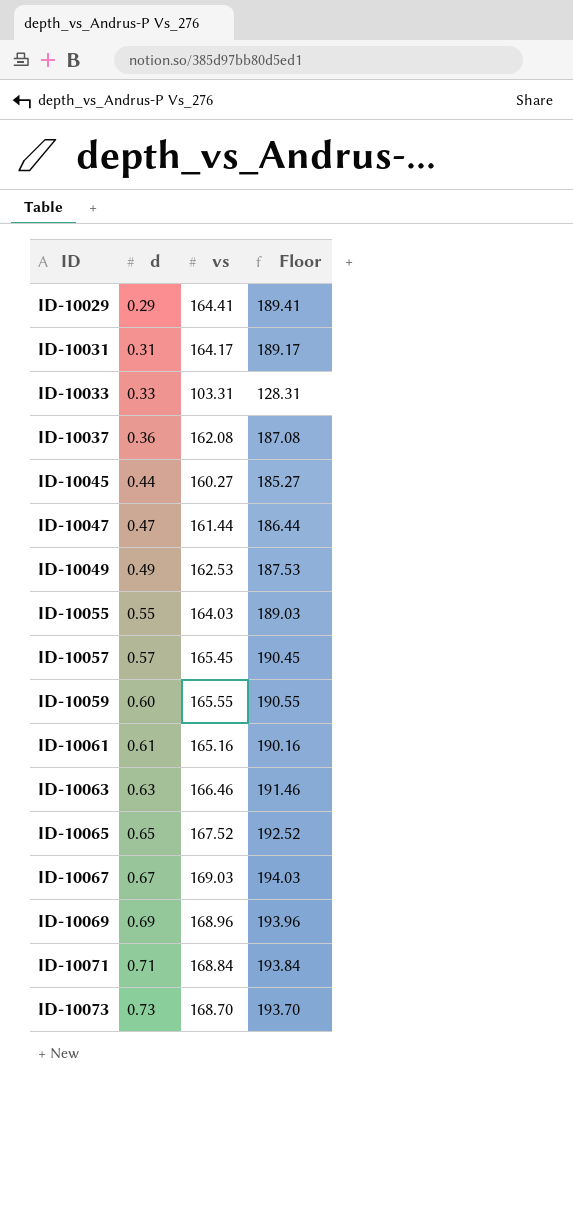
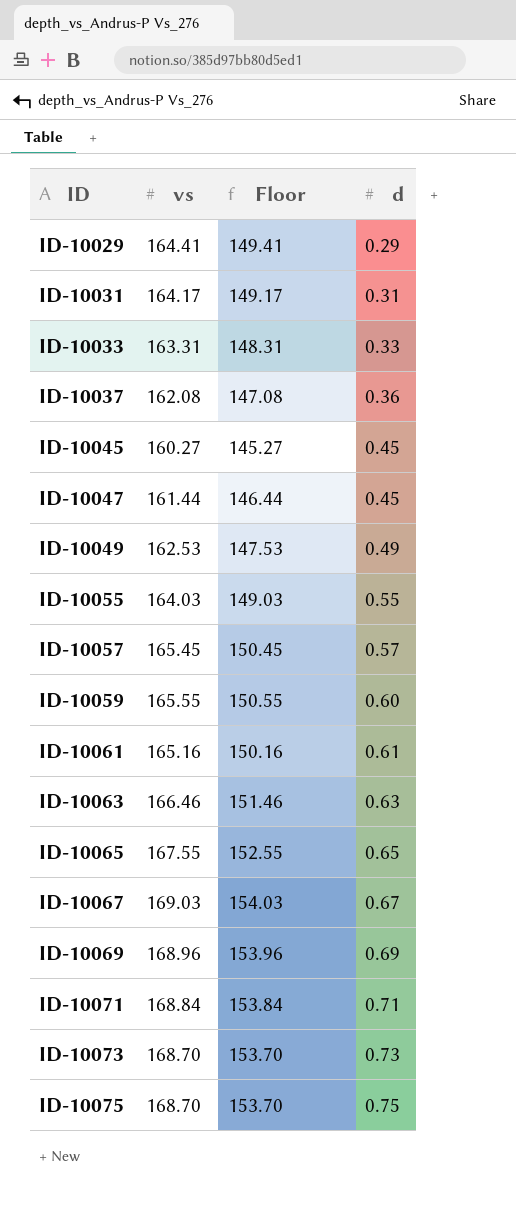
column Floor | formula: [vs] + 25 -> [vs] - 15
column d | position: 2 -> 4
ID-10033 | vs: 103.31 -> 163.31
ID-10045 | d: 0.44 -> 0.45
ID-10047 | d: 0.47 -> 0.45
ID-10065 | vs: 167.52 -> 167.55
row ID-10075: none -> 168.70 | 153.70 | 0.75

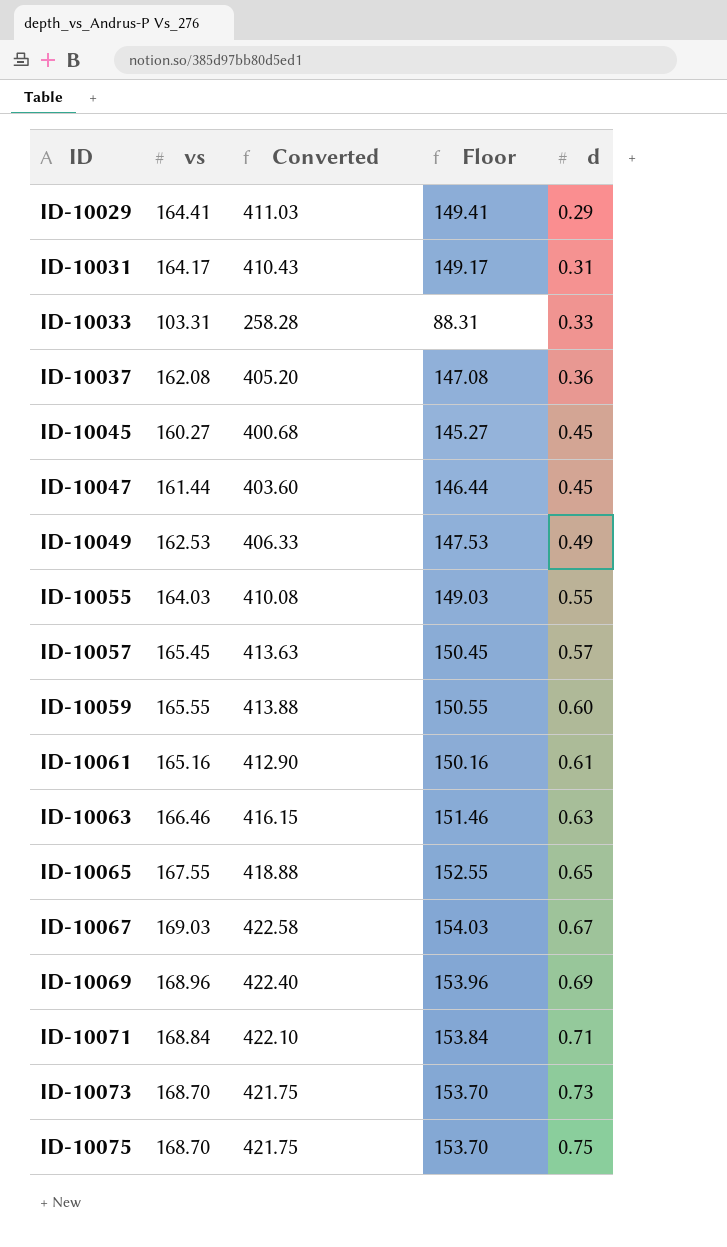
column Converted | formula: none -> [vs] * 2.5
ID-10033 | vs: 163.31 -> 103.31
ID-10033 | Floor: 148.31 -> 88.31

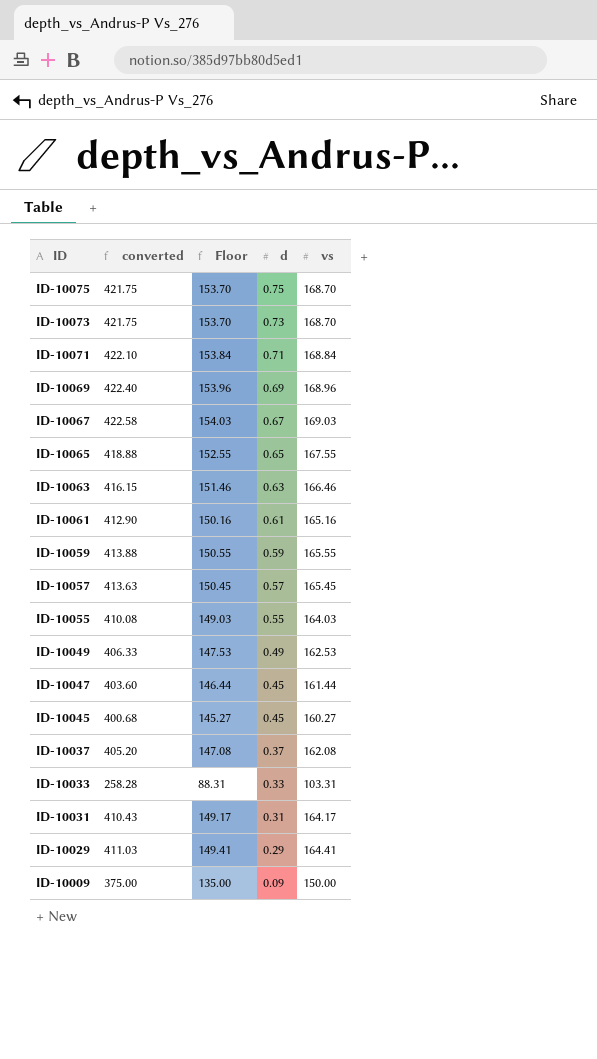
row order: ID ascending -> ID descending
column name: Converted -> converted
column vs | position: 2 -> 5
ID-10059 | d: 0.60 -> 0.59
ID-10037 | d: 0.36 -> 0.37
row ID-10009: none -> 375.00 | 135.00 | 0.09 | 150.00

